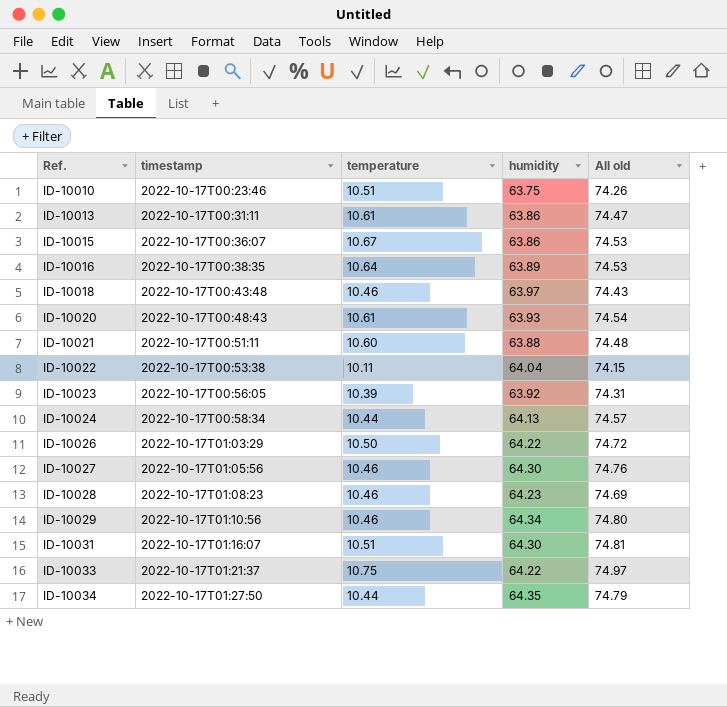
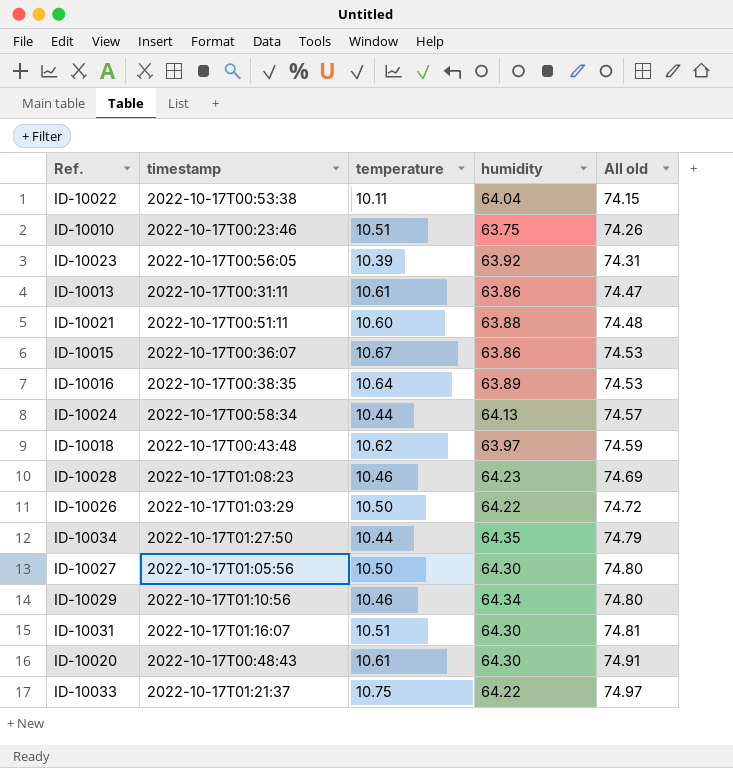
row order: Ref. ascending -> All old ascending
ID-10018 | temperature: 10.46 -> 10.62
ID-10018 | All old: 74.43 -> 74.59
ID-10027 | temperature: 10.46 -> 10.50
ID-10027 | All old: 74.76 -> 74.80
ID-10020 | humidity: 63.93 -> 64.30
ID-10020 | All old: 74.54 -> 74.91

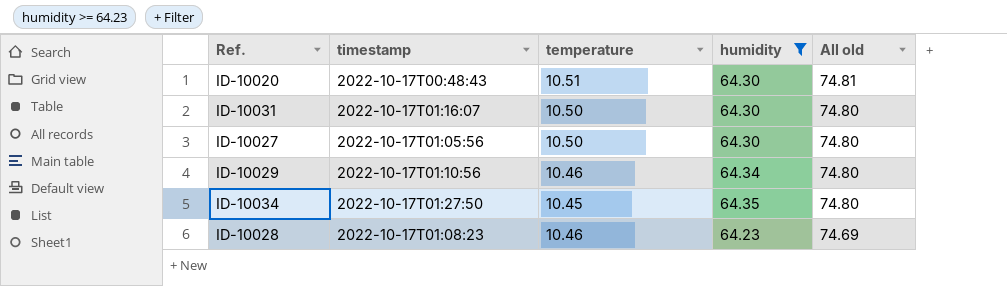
filter: none -> humidity >= 64.23
row order: All old ascending -> All old descending
ID-10020 | temperature: 10.61 -> 10.51
ID-10020 | All old: 74.91 -> 74.81
ID-10031 | temperature: 10.51 -> 10.50
ID-10031 | All old: 74.81 -> 74.80
ID-10034 | temperature: 10.44 -> 10.45
ID-10034 | All old: 74.79 -> 74.80

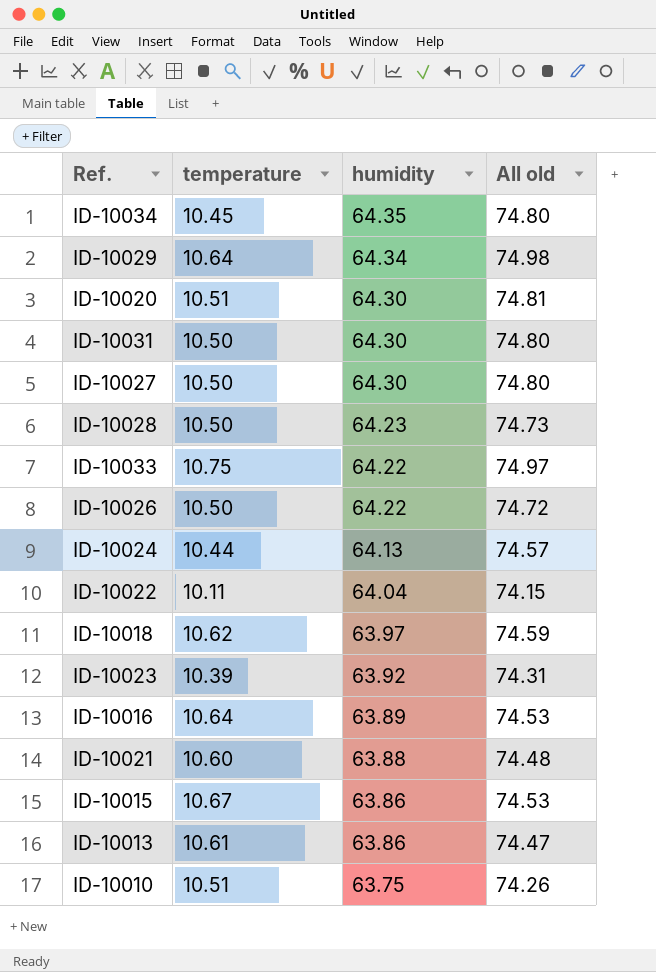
filter: humidity >= 64.23 -> none
row order: All old descending -> humidity descending
column timestamp | position: 2 -> none
ID-10029 | temperature: 10.46 -> 10.64
ID-10029 | All old: 74.80 -> 74.98
ID-10028 | temperature: 10.46 -> 10.50
ID-10028 | All old: 74.69 -> 74.73

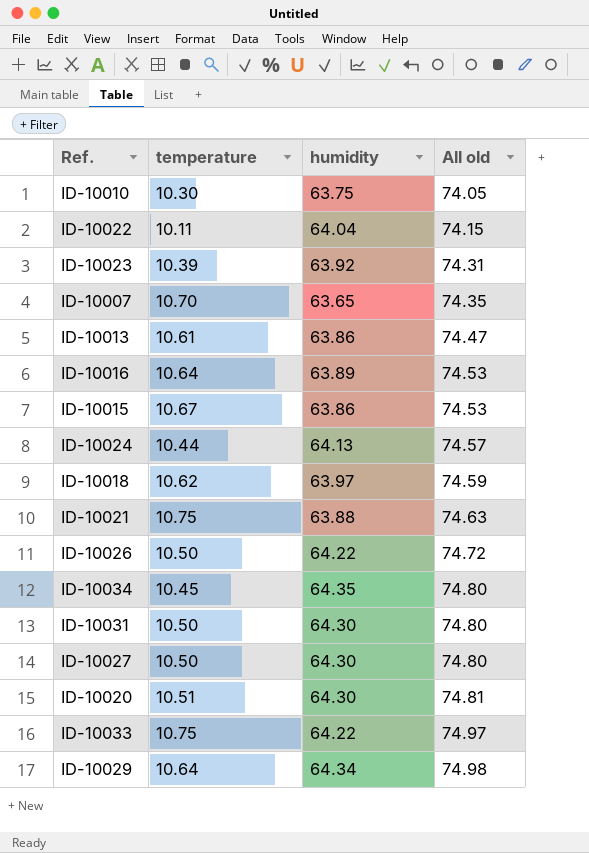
row order: humidity descending -> All old ascending
row ID-10028: 10.50 | 64.23 | 74.73 -> none
ID-10010 | temperature: 10.51 -> 10.30
ID-10010 | All old: 74.26 -> 74.05
row ID-10007: none -> 10.70 | 63.65 | 74.35
ID-10021 | temperature: 10.60 -> 10.75
ID-10021 | All old: 74.48 -> 74.63

